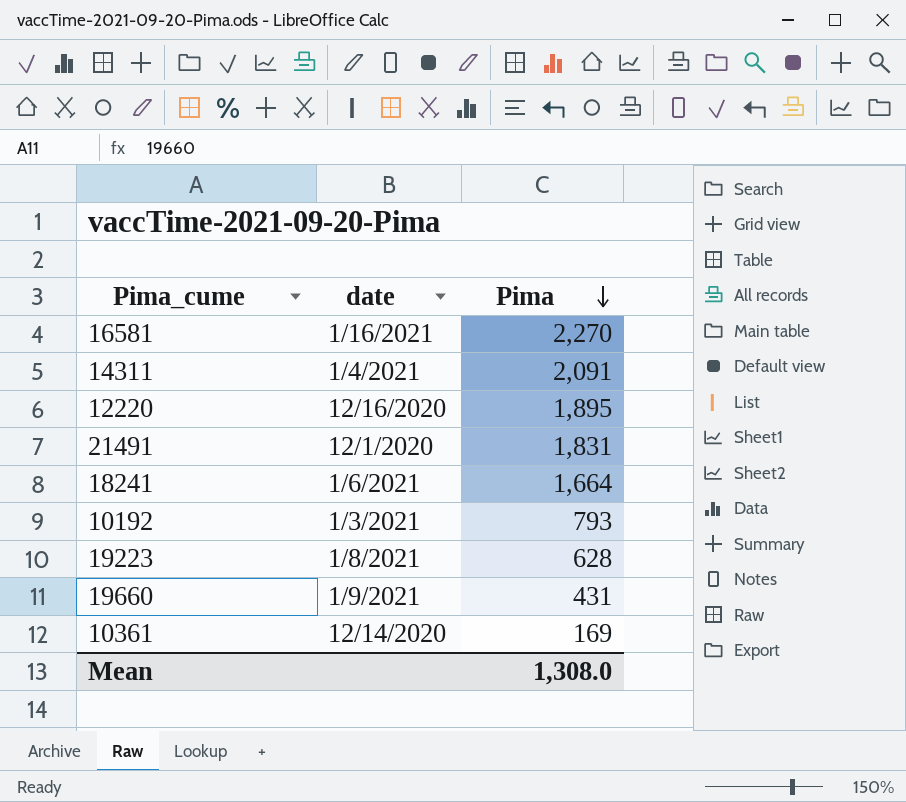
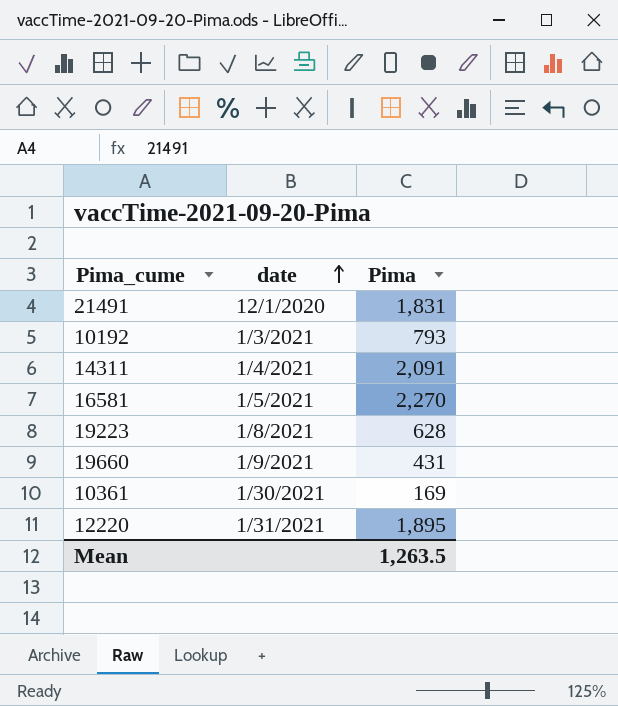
row order: Pima descending -> date ascending
row 18241: 1/6/2021 | 1,664 -> none
16581 | date: 1/16/2021 -> 1/5/2021
10361 | date: 12/14/2020 -> 1/30/2021
12220 | date: 12/16/2020 -> 1/31/2021
Mean | Pima: 1,308.0 -> 1,263.5

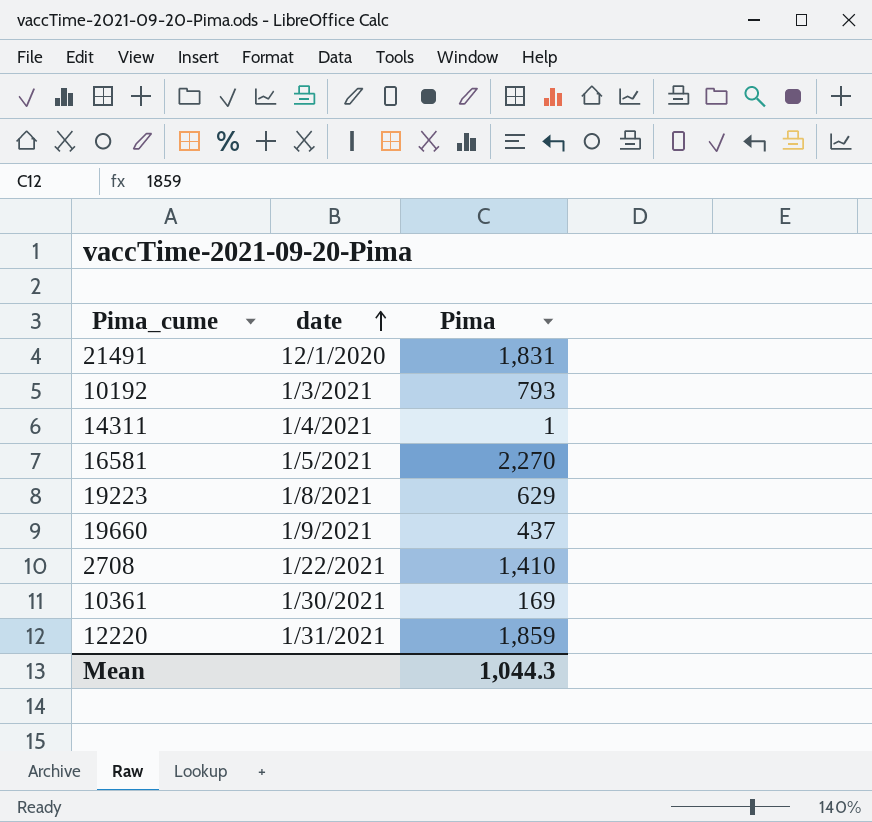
14311 | Pima: 2,091 -> 1
19223 | Pima: 628 -> 629
19660 | Pima: 431 -> 437
row 2708: none -> 1/22/2021 | 1,410
12220 | Pima: 1,895 -> 1,859
Mean | Pima: 1,263.5 -> 1,044.3

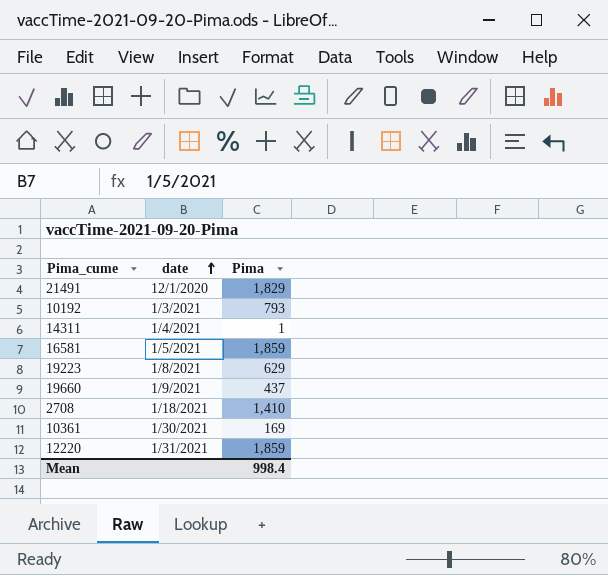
21491 | Pima: 1,831 -> 1,829
16581 | Pima: 2,270 -> 1,859
2708 | date: 1/22/2021 -> 1/18/2021
Mean | Pima: 1,044.3 -> 998.4

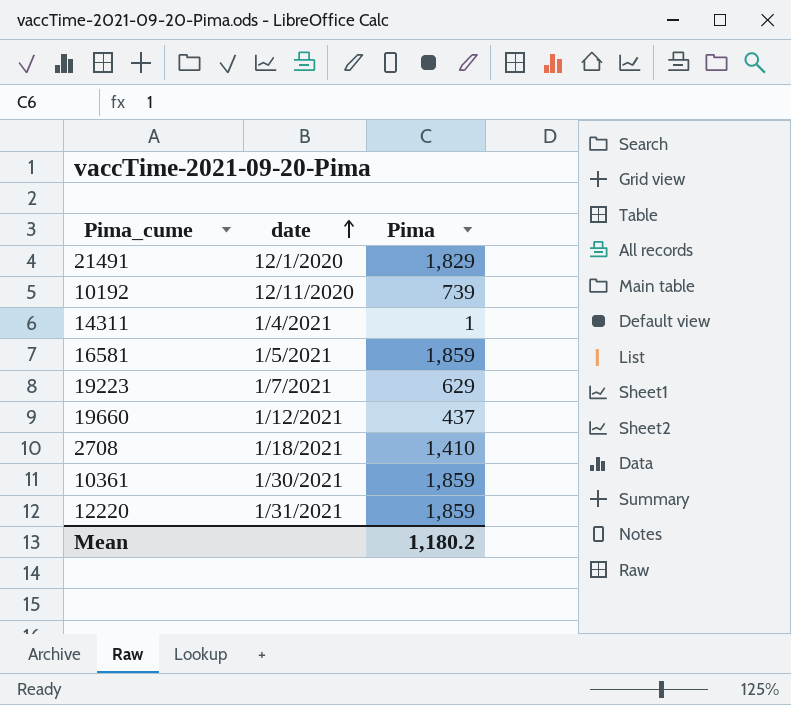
10192 | date: 1/3/2021 -> 12/11/2020
10192 | Pima: 793 -> 739
19223 | date: 1/8/2021 -> 1/7/2021
19660 | date: 1/9/2021 -> 1/12/2021
10361 | Pima: 169 -> 1,859
Mean | Pima: 998.4 -> 1,180.2

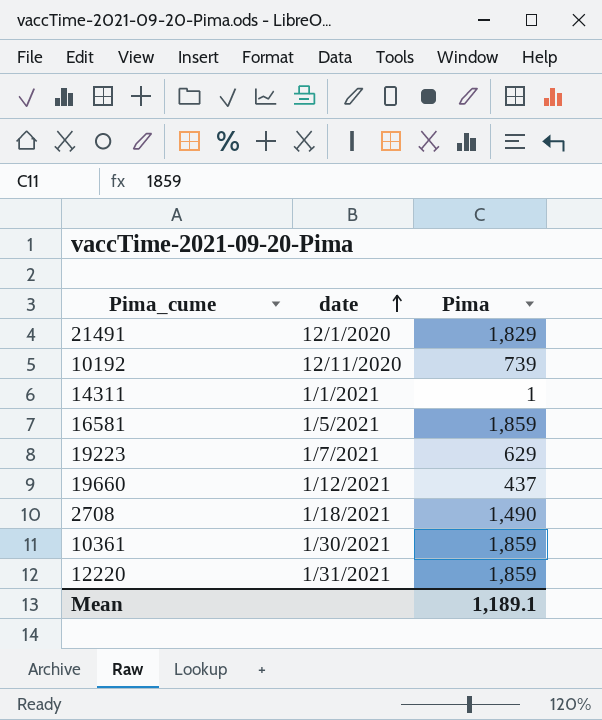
14311 | date: 1/4/2021 -> 1/1/2021
2708 | Pima: 1,410 -> 1,490
Mean | Pima: 1,180.2 -> 1,189.1

